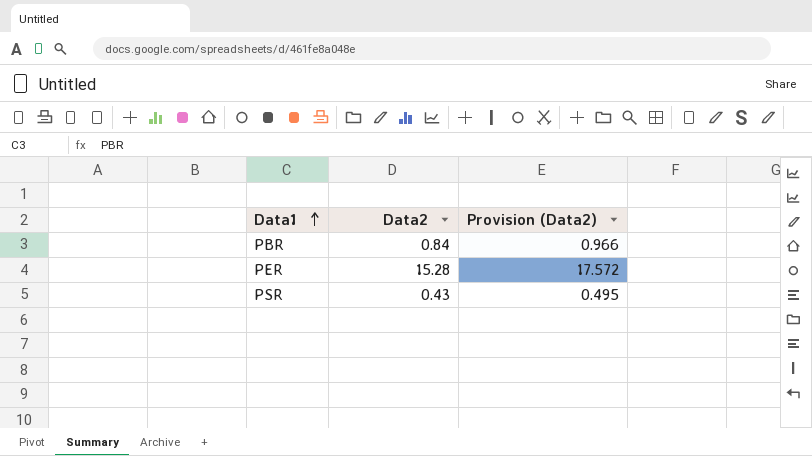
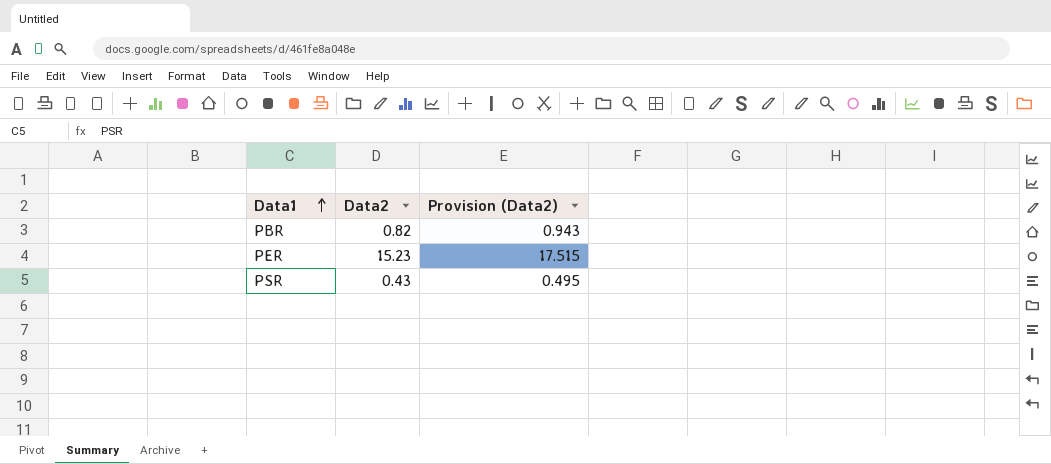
PBR | Data2: 0.84 -> 0.82
PBR | Provision (Data2): 0.966 -> 0.943
PER | Data2: 15.28 -> 15.23
PER | Provision (Data2): 17.572 -> 17.515

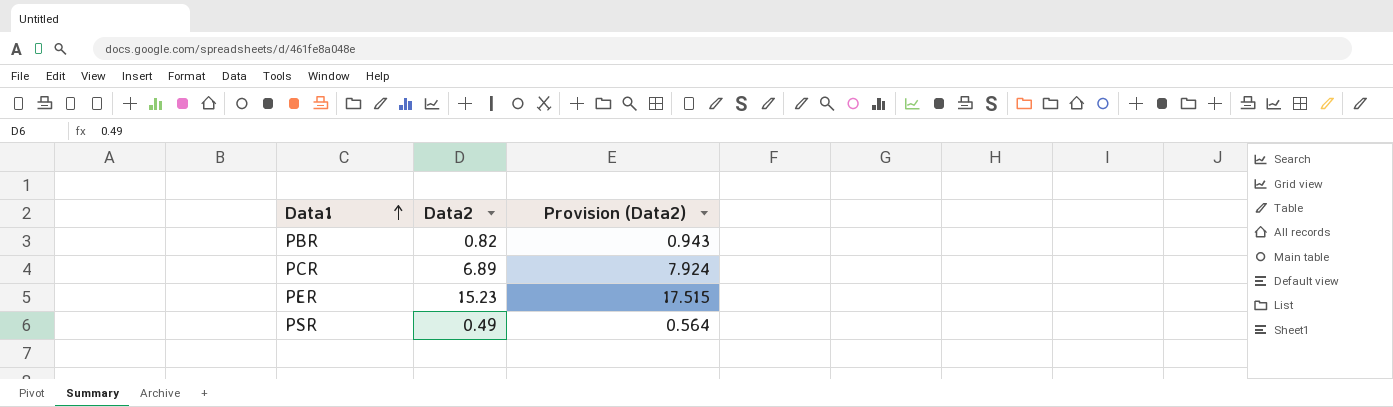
row PCR: none -> 6.89 | 7.924
PSR | Data2: 0.43 -> 0.49
PSR | Provision (Data2): 0.495 -> 0.564

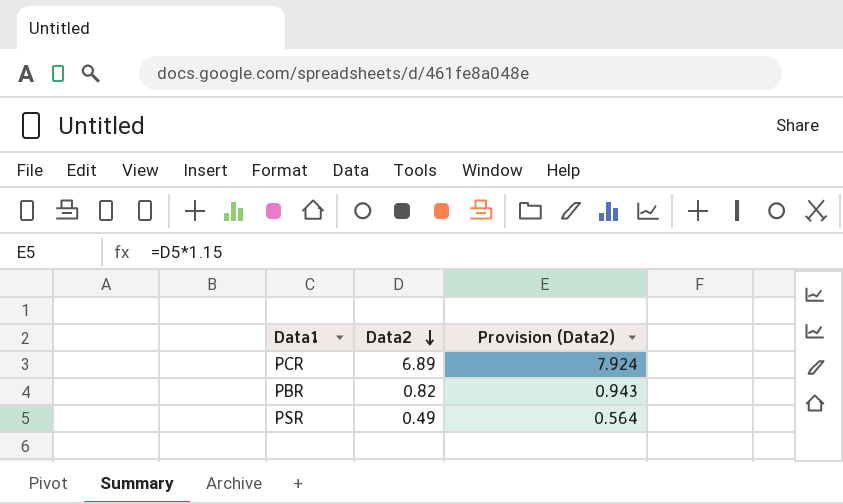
row order: Data1 ascending -> Data2 descending
row PER: 15.23 | 17.515 -> none

